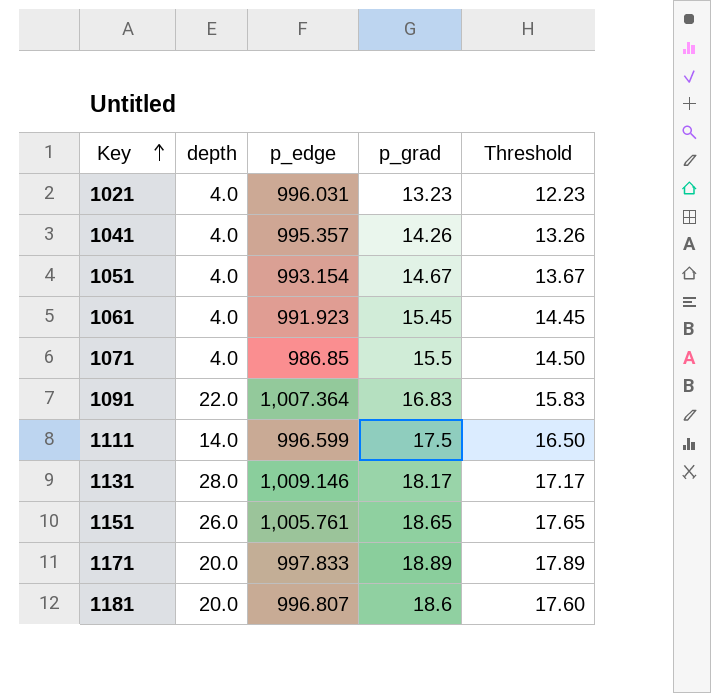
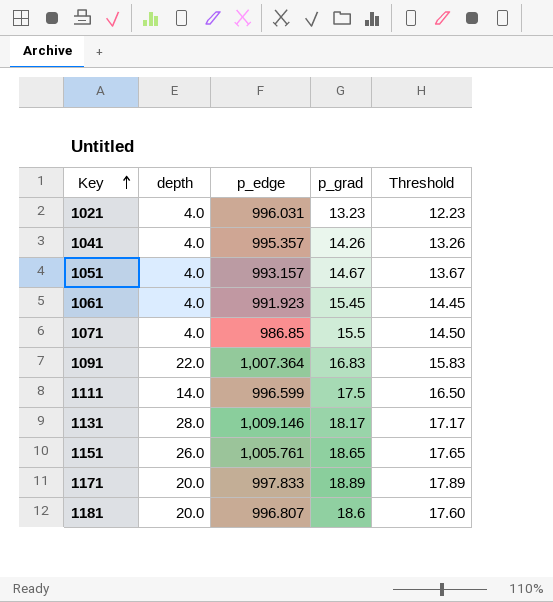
1051 | p_edge: 993.154 -> 993.157

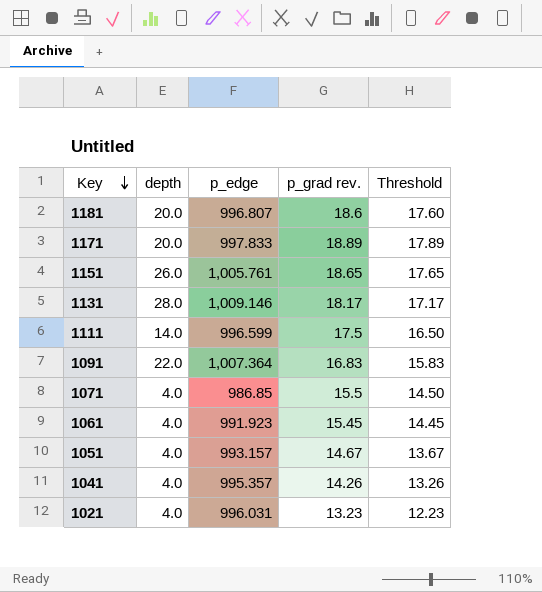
row order: Key ascending -> Key descending
column name: p_grad -> p_grad rev.

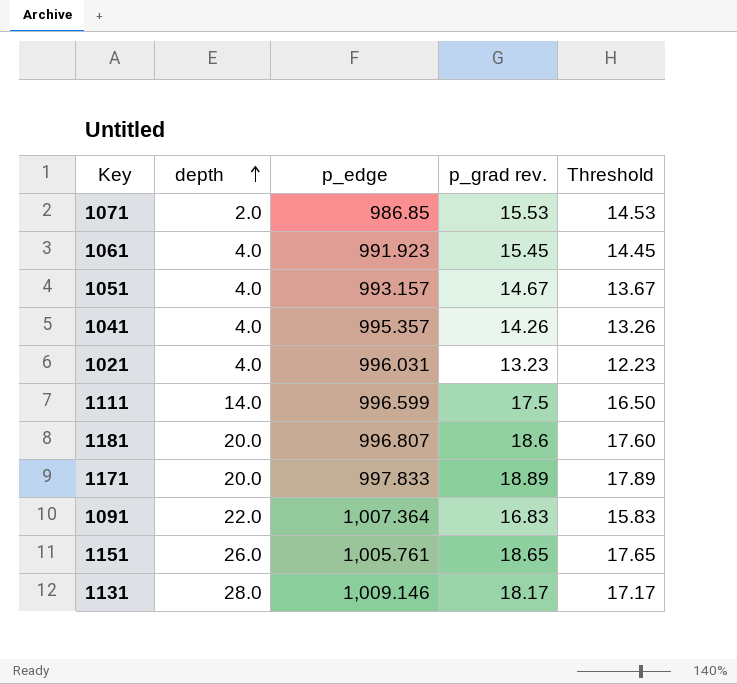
row order: Key descending -> depth ascending
1071 | depth: 4.0 -> 2.0
1071 | p_grad rev.: 15.5 -> 15.53
1071 | Threshold: 14.50 -> 14.53

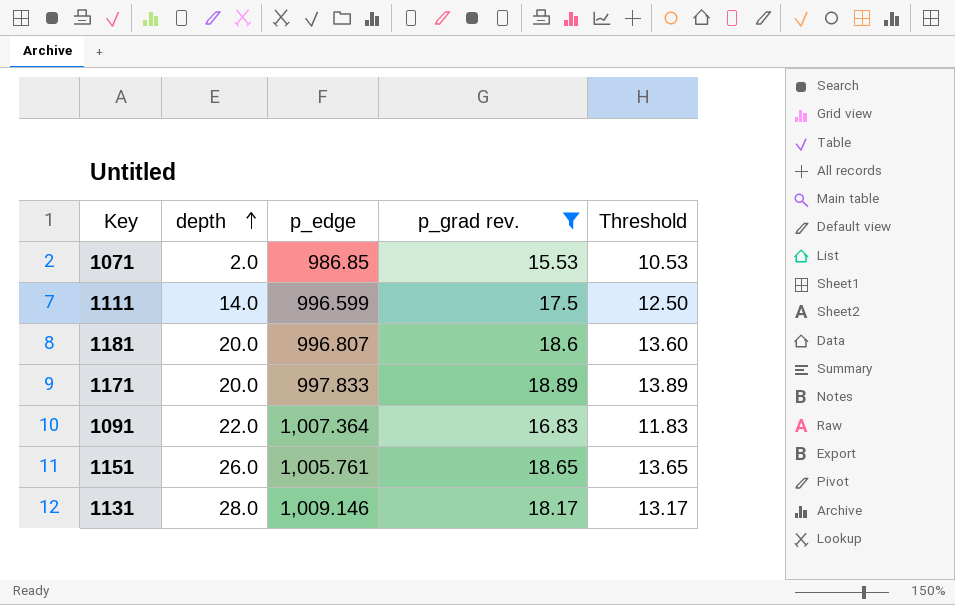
filter: none -> p_grad rev. >= 15.53
column Threshold | formula: [p_grad rev.] - 1 -> [p_grad rev.] - 5

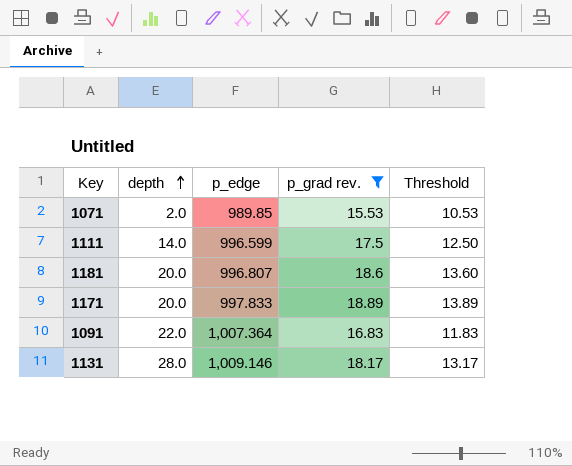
row 1151: 26.0 | 1,005.761 | 18.65 | 13.65 -> none
1071 | p_edge: 986.85 -> 989.85

